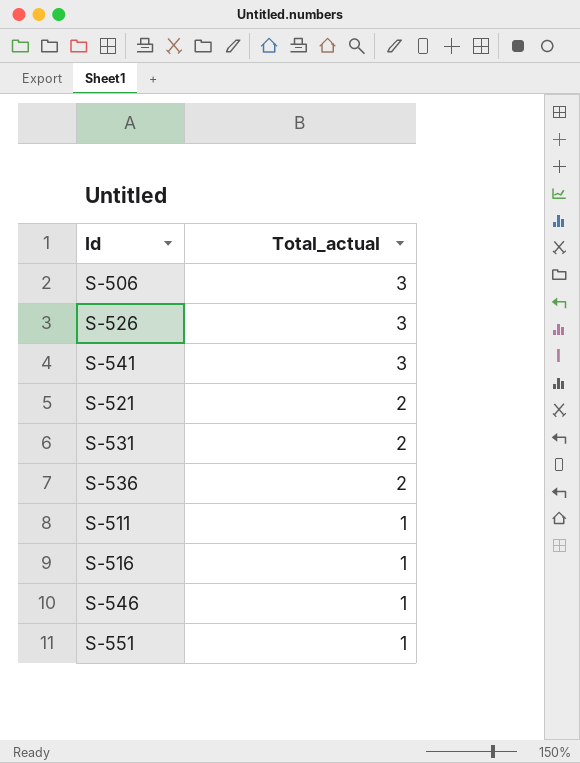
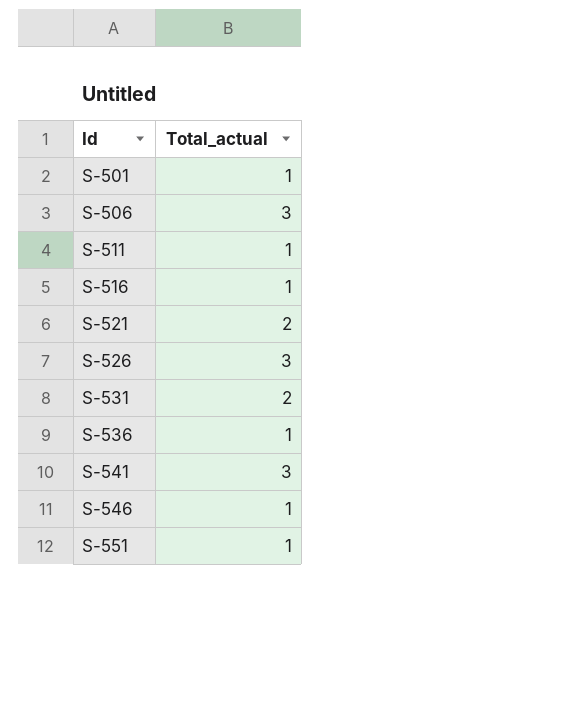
row order: Total_actual descending -> Id ascending
row S-501: none -> 1
S-536 | Total_actual: 2 -> 1

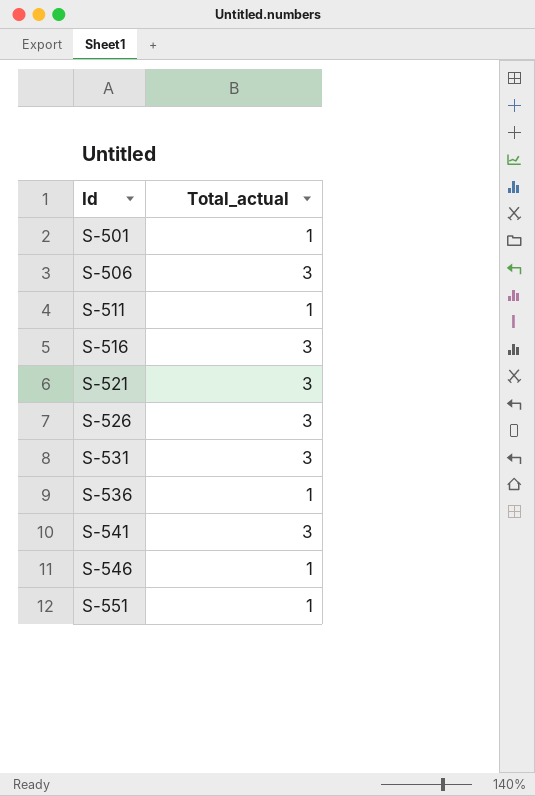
S-516 | Total_actual: 1 -> 3
S-521 | Total_actual: 2 -> 3
S-531 | Total_actual: 2 -> 3

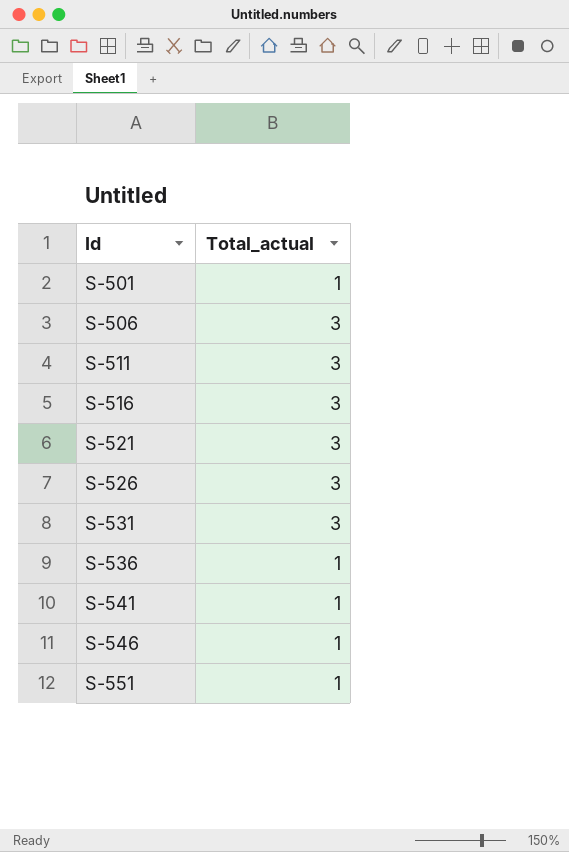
S-511 | Total_actual: 1 -> 3
S-541 | Total_actual: 3 -> 1

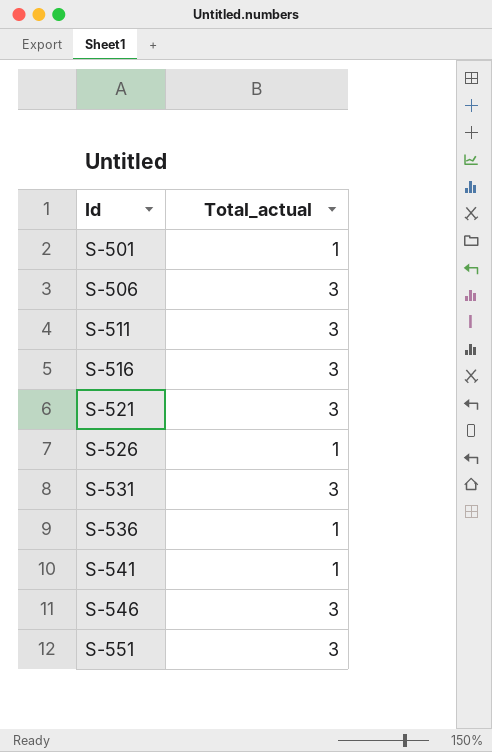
S-526 | Total_actual: 3 -> 1
S-546 | Total_actual: 1 -> 3
S-551 | Total_actual: 1 -> 3

